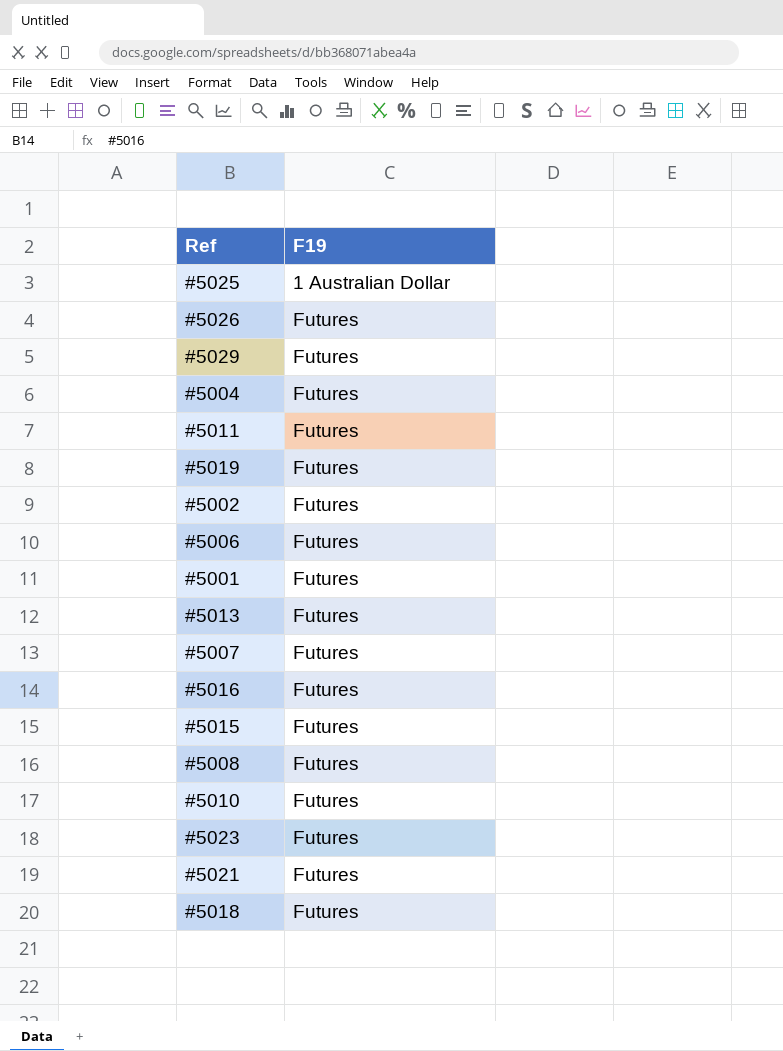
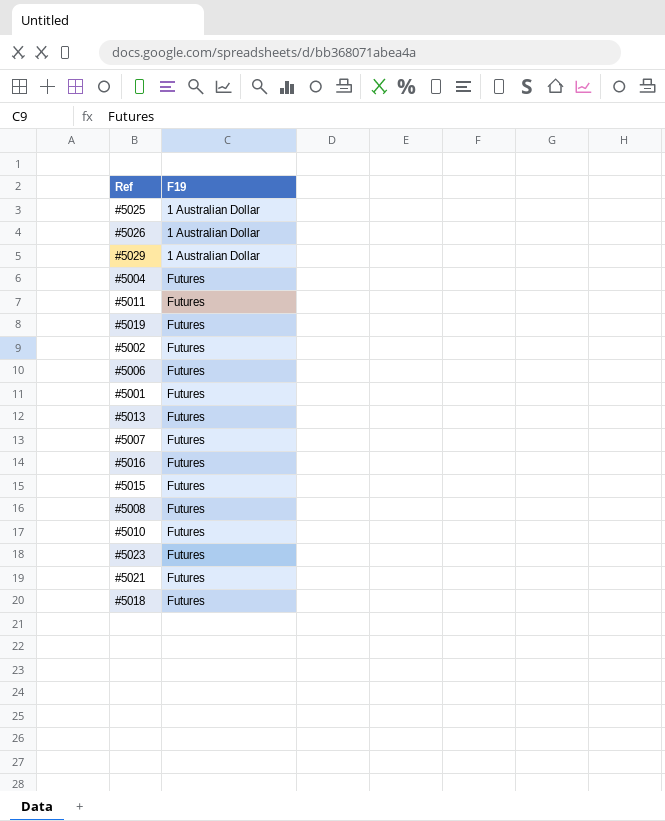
#5026 | F19: Futures -> 1 Australian Dollar
#5029 | F19: Futures -> 1 Australian Dollar

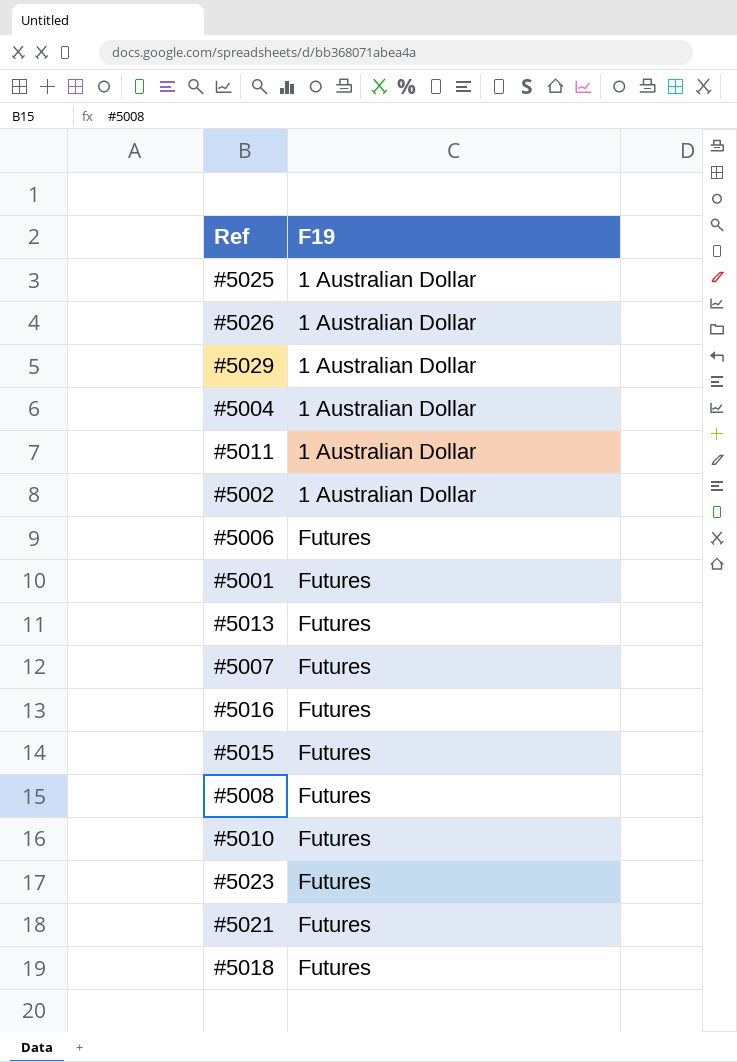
row #5019: Futures -> none
#5004 | F19: Futures -> 1 Australian Dollar
#5011 | F19: Futures -> 1 Australian Dollar
#5002 | F19: Futures -> 1 Australian Dollar

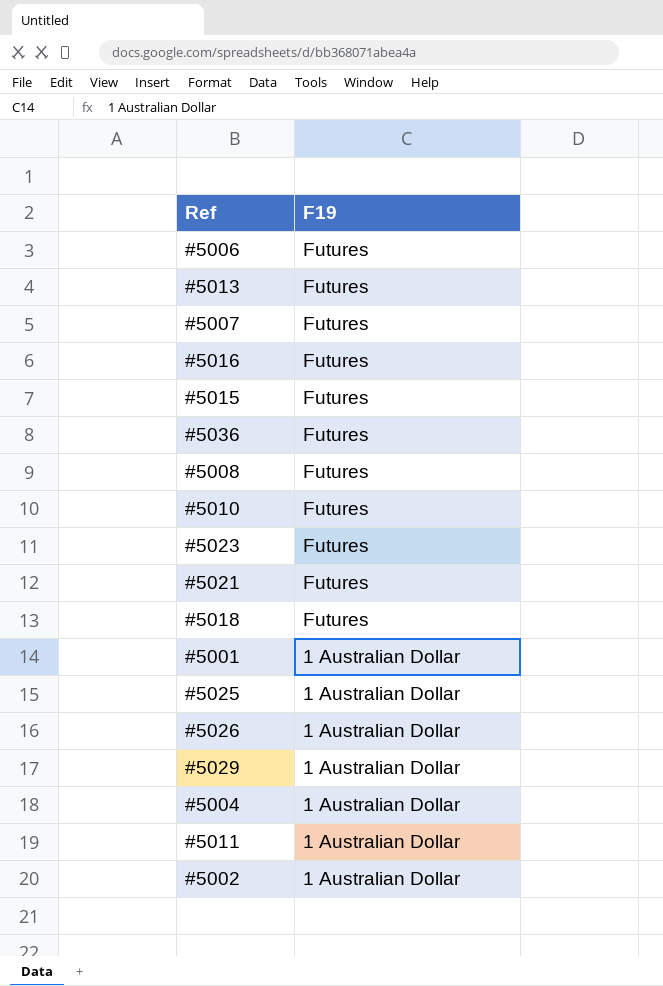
row order: F19 ascending -> F19 descending
row #5036: none -> Futures
#5001 | F19: Futures -> 1 Australian Dollar

